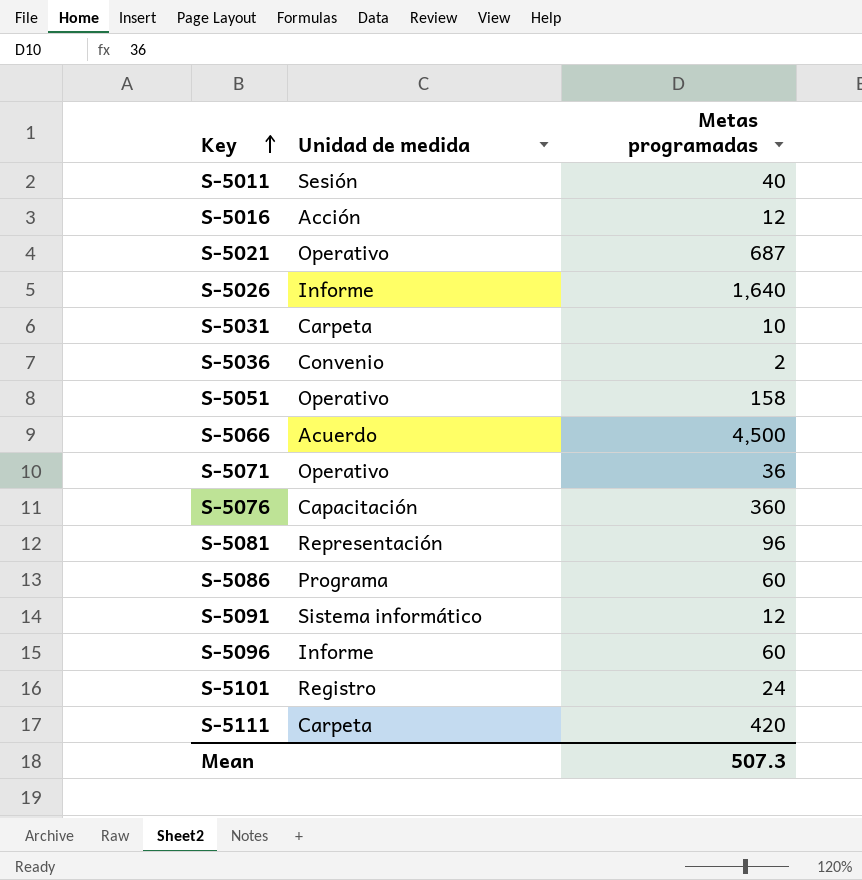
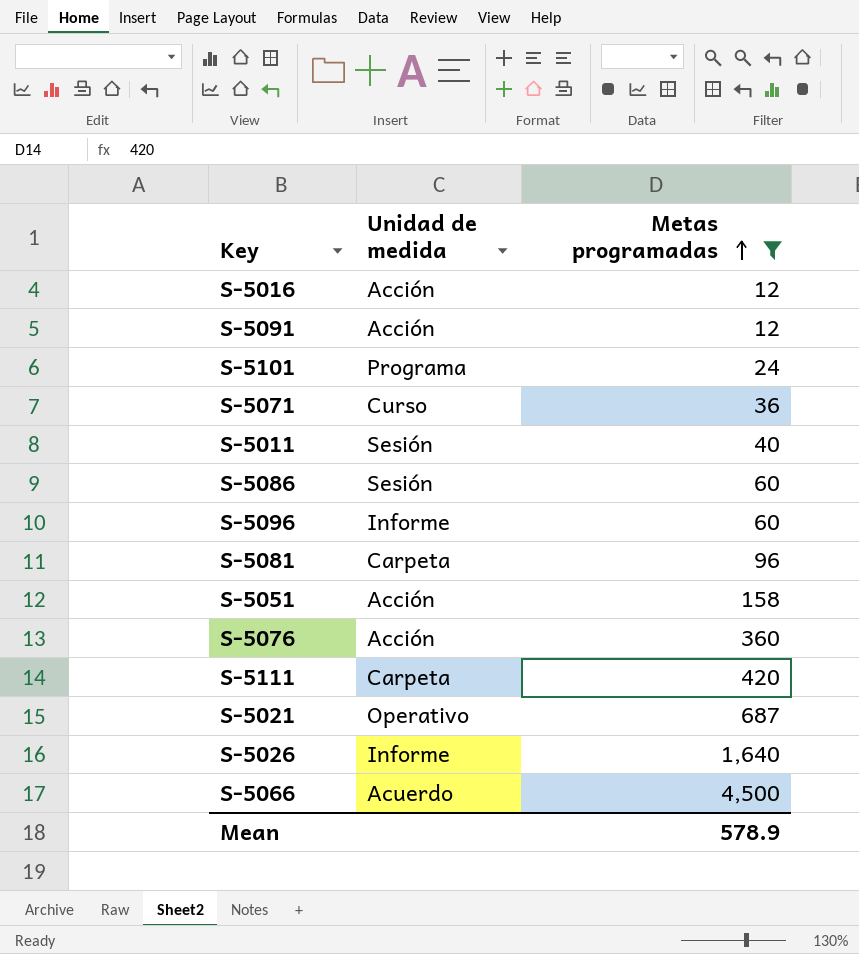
filter: none -> Metas programadas >= 12
row order: Key ascending -> Metas programadas ascending
S-5091 | Unidad de medida: Sistema informático -> Acción
S-5101 | Unidad de medida: Registro -> Programa
S-5071 | Unidad de medida: Operativo -> Curso
S-5086 | Unidad de medida: Programa -> Sesión
S-5081 | Unidad de medida: Representación -> Carpeta
S-5051 | Unidad de medida: Operativo -> Acción
S-5076 | Unidad de medida: Capacitación -> Acción
Mean | Metas programadas: 507.3 -> 578.9

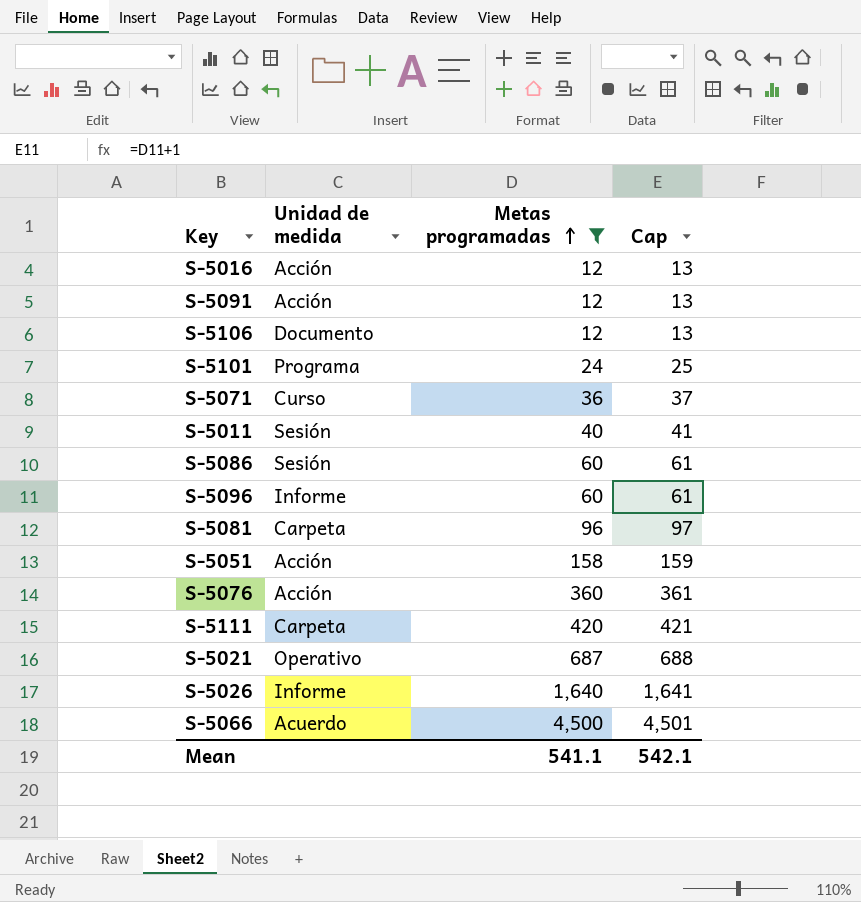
column Cap | formula: none -> [Metas programadas] + 1
row S-5106: none -> Documento | 12 | 13
Mean | Metas programadas: 578.9 -> 541.1

